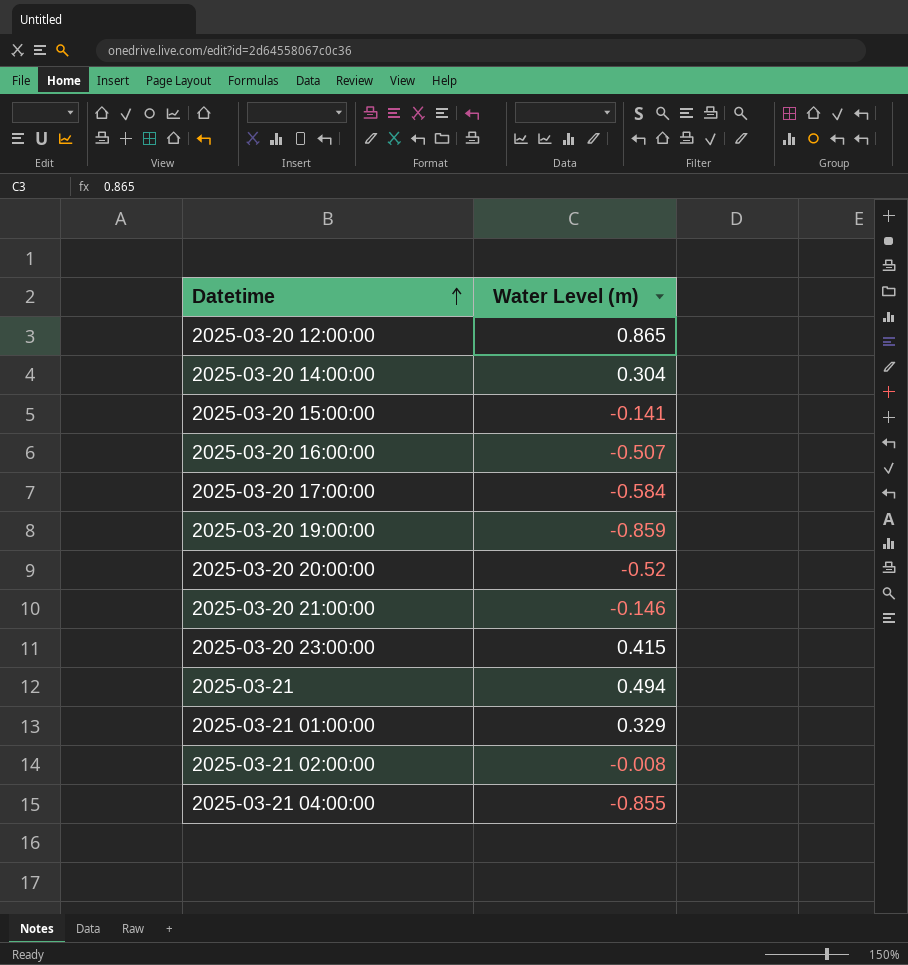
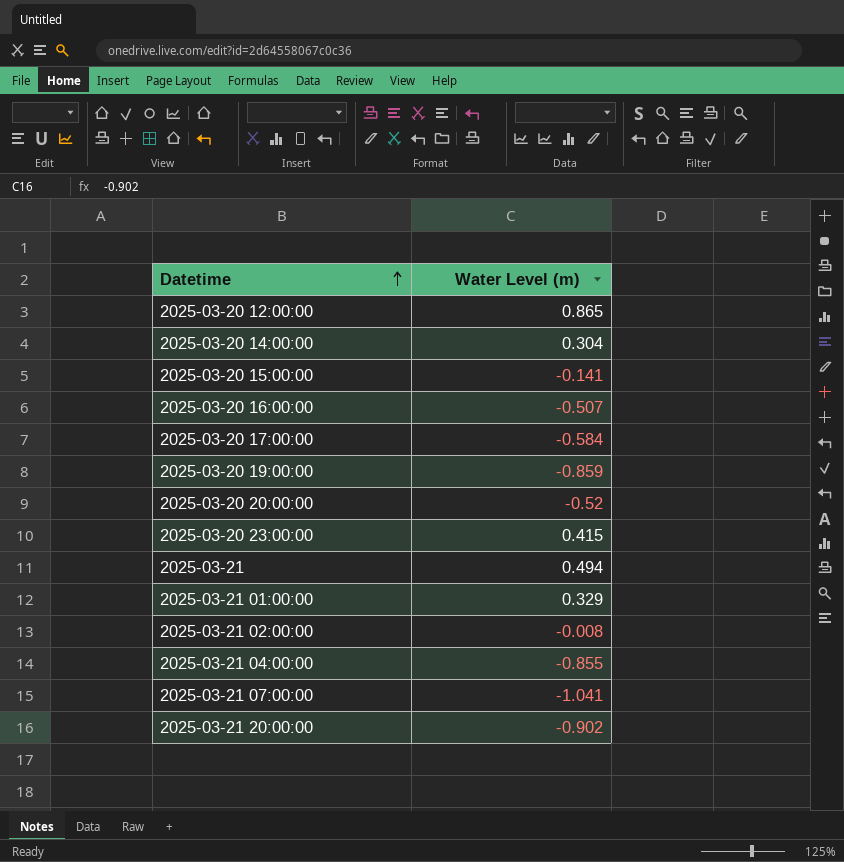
row 2025-03-20 21:00:00: -0.146 -> none
row 2025-03-21 07:00:00: none -> -1.041
row 2025-03-21 20:00:00: none -> -0.902

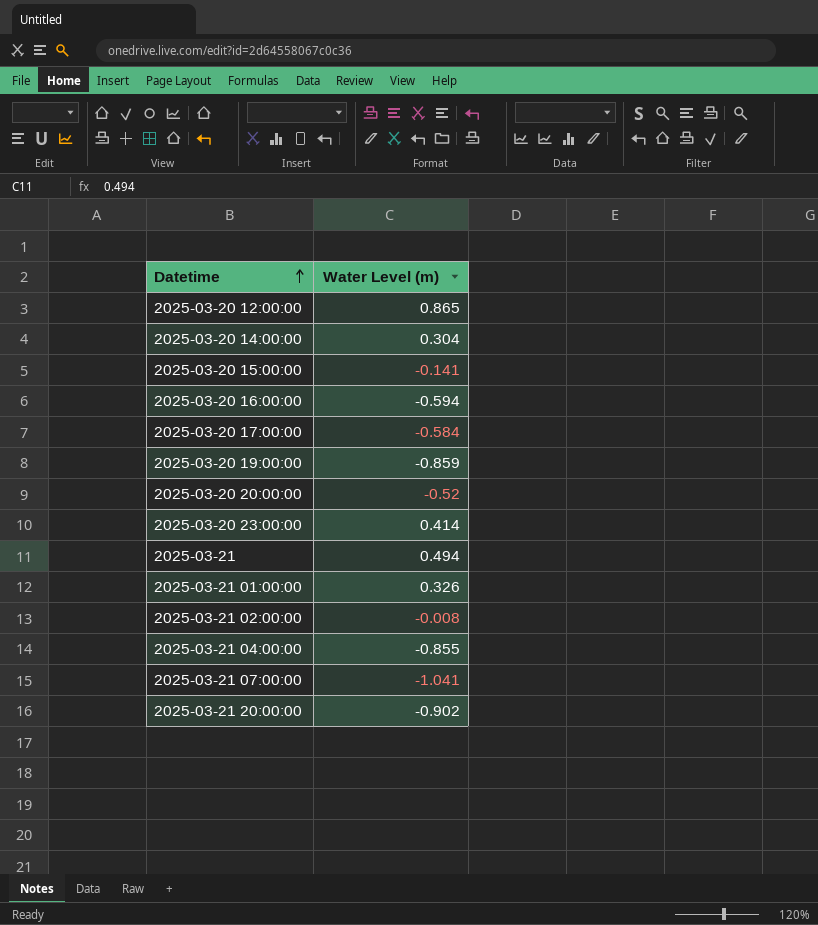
2025-03-20 16:00:00 | Water Level (m): -0.507 -> -0.594
2025-03-20 23:00:00 | Water Level (m): 0.415 -> 0.414
2025-03-21 01:00:00 | Water Level (m): 0.329 -> 0.326

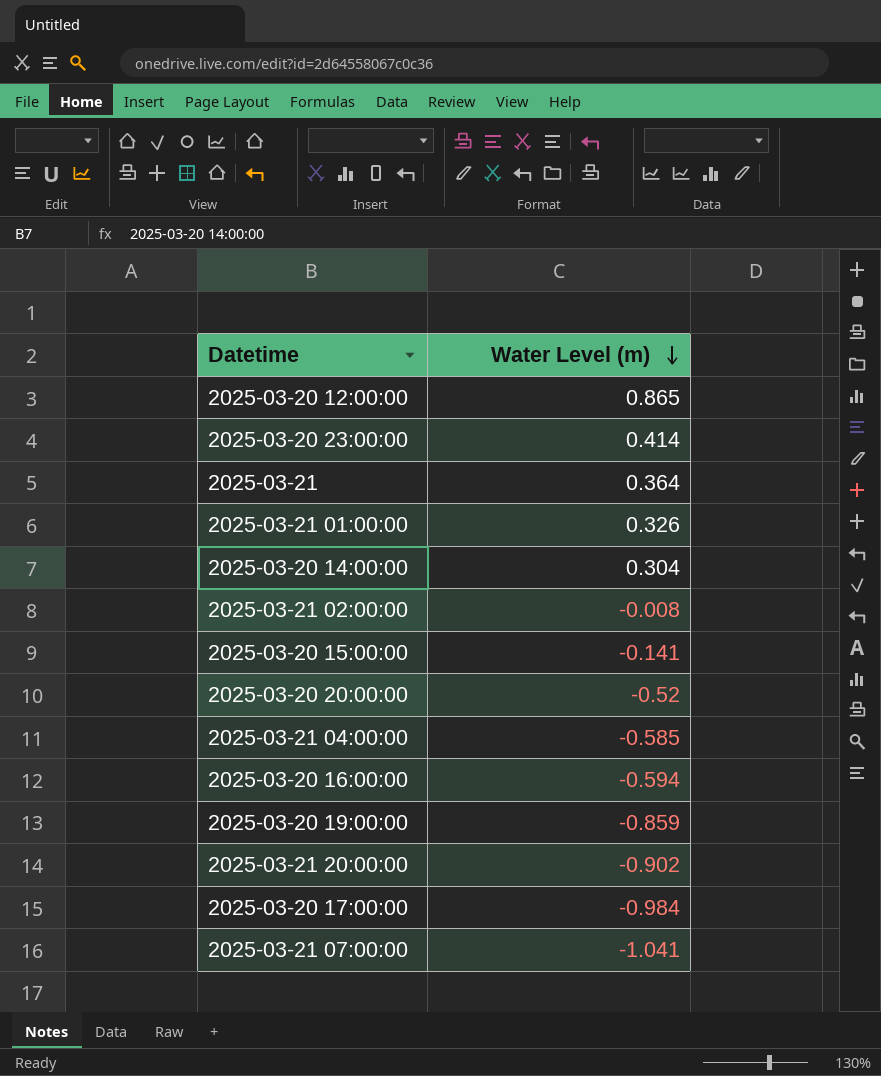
row order: Datetime ascending -> Water Level (m) descending
2025-03-21 | Water Level (m): 0.494 -> 0.364
2025-03-21 04:00:00 | Water Level (m): -0.855 -> -0.585
2025-03-20 17:00:00 | Water Level (m): -0.584 -> -0.984

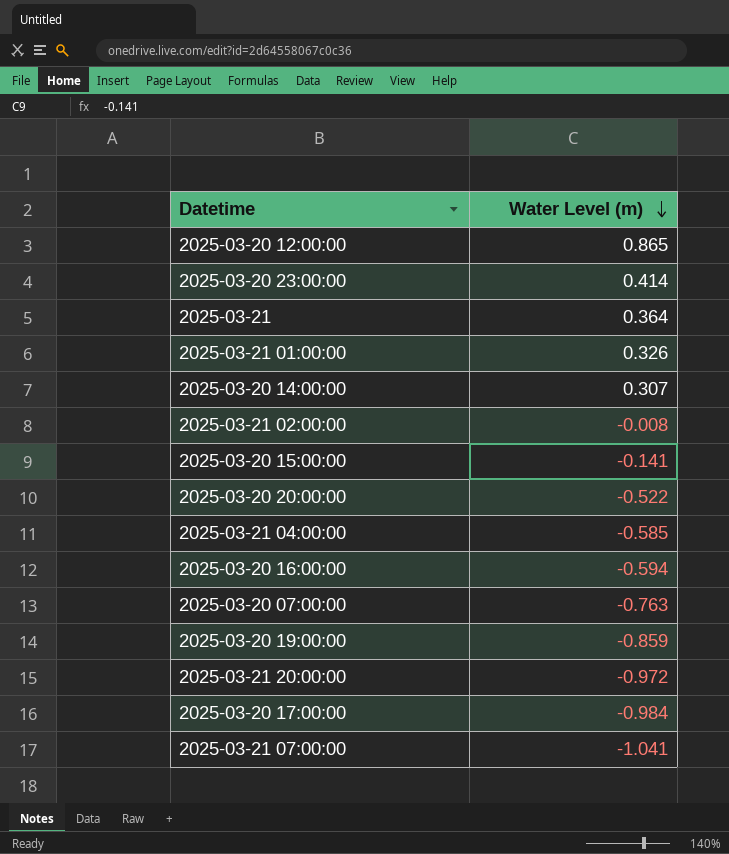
2025-03-20 14:00:00 | Water Level (m): 0.304 -> 0.307
2025-03-20 20:00:00 | Water Level (m): -0.52 -> -0.522
row 2025-03-20 07:00:00: none -> -0.763
2025-03-21 20:00:00 | Water Level (m): -0.902 -> -0.972

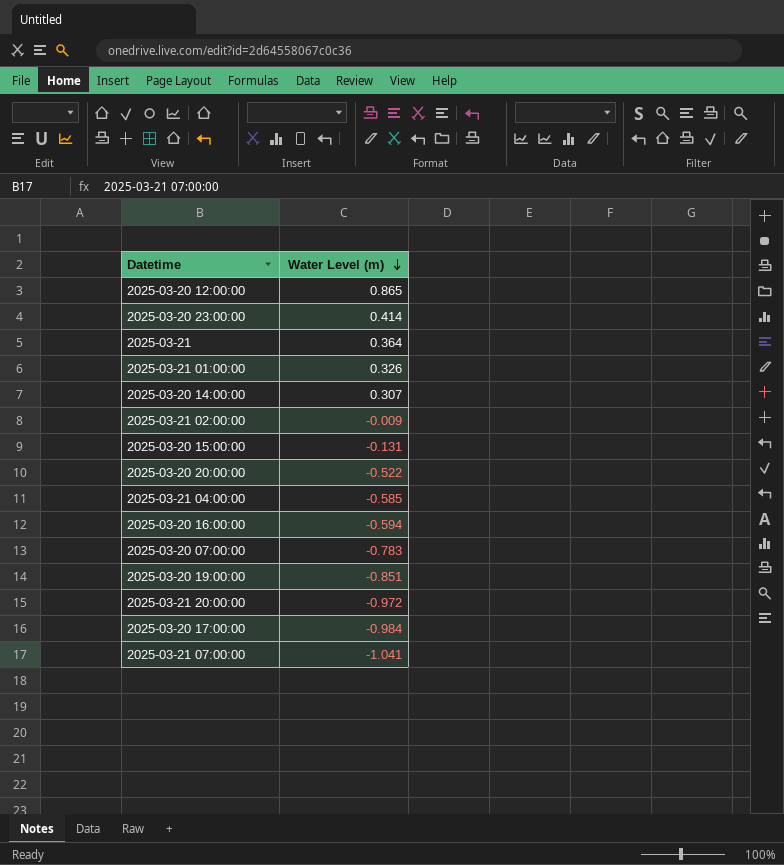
2025-03-21 02:00:00 | Water Level (m): -0.008 -> -0.009
2025-03-20 15:00:00 | Water Level (m): -0.141 -> -0.131
2025-03-20 07:00:00 | Water Level (m): -0.763 -> -0.783
2025-03-20 19:00:00 | Water Level (m): -0.859 -> -0.851

